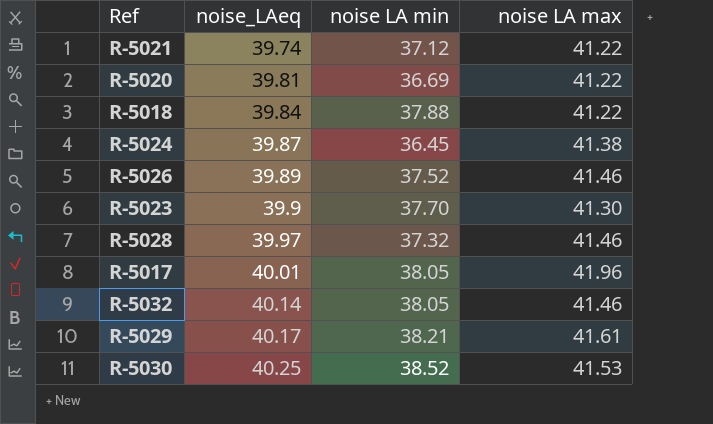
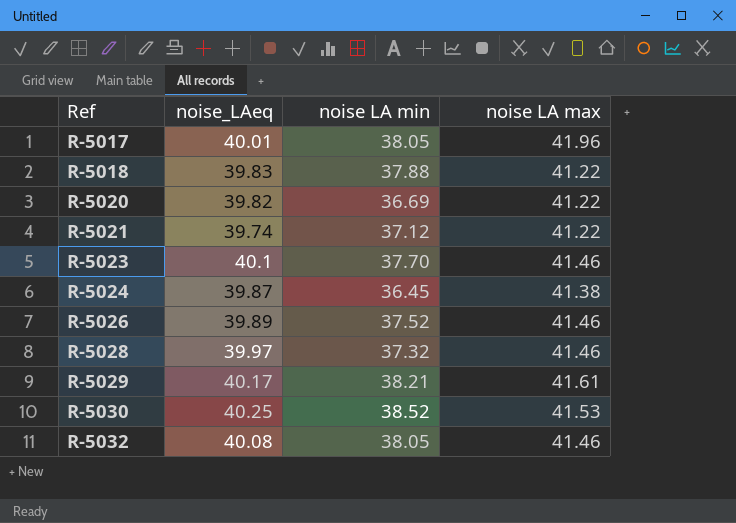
row order: noise_LAeq ascending -> Ref ascending
R-5018 | noise_LAeq: 39.84 -> 39.83
R-5020 | noise_LAeq: 39.81 -> 39.82
R-5023 | noise_LAeq: 39.9 -> 40.1
R-5023 | noise LA max: 41.30 -> 41.46
R-5032 | noise_LAeq: 40.14 -> 40.08

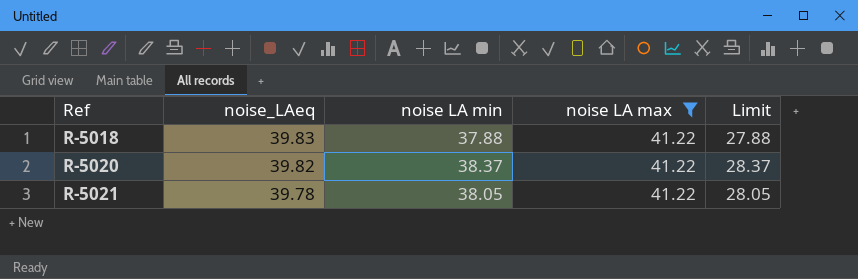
filter: none -> noise LA max = 41.22
column Limit | formula: none -> [noise LA min] - 10
R-5020 | noise LA min: 36.69 -> 38.37
R-5021 | noise_LAeq: 39.74 -> 39.78
R-5021 | noise LA min: 37.12 -> 38.05

